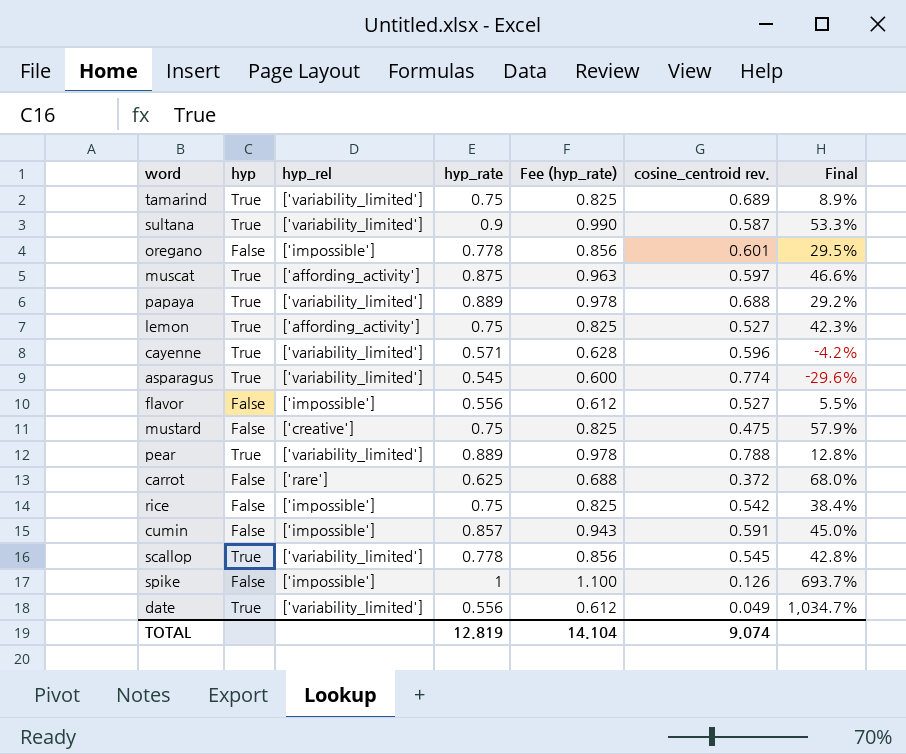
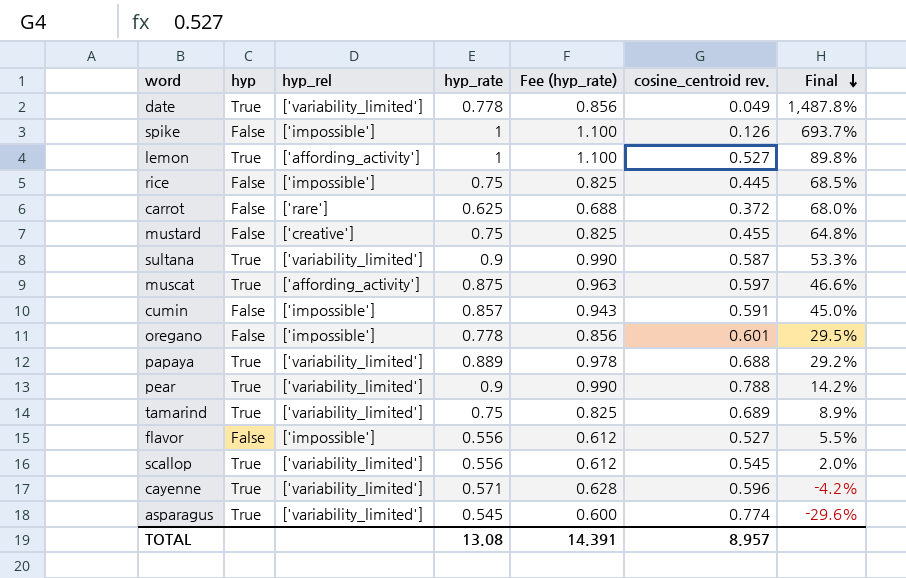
row order: none -> Final descending
date | hyp_rate: 0.556 -> 0.778
date | Fee (hyp_rate): 0.612 -> 0.856
date | Final: 1,034.7% -> 1,487.8%
lemon | hyp_rate: 0.75 -> 1
lemon | Fee (hyp_rate): 0.825 -> 1.100
lemon | Final: 42.3% -> 89.8%
rice | cosine_centroid rev.: 0.542 -> 0.445
rice | Final: 38.4% -> 68.5%
mustard | cosine_centroid rev.: 0.475 -> 0.455
mustard | Final: 57.9% -> 64.8%
pear | hyp_rate: 0.889 -> 0.9
pear | Fee (hyp_rate): 0.978 -> 0.990
pear | Final: 12.8% -> 14.2%
scallop | hyp_rate: 0.778 -> 0.556
scallop | Fee (hyp_rate): 0.856 -> 0.612
scallop | Final: 42.8% -> 2.0%
TOTAL | hyp_rate: 12.819 -> 13.08
TOTAL | Fee (hyp_rate): 14.104 -> 14.391
TOTAL | cosine_centroid rev.: 9.074 -> 8.957

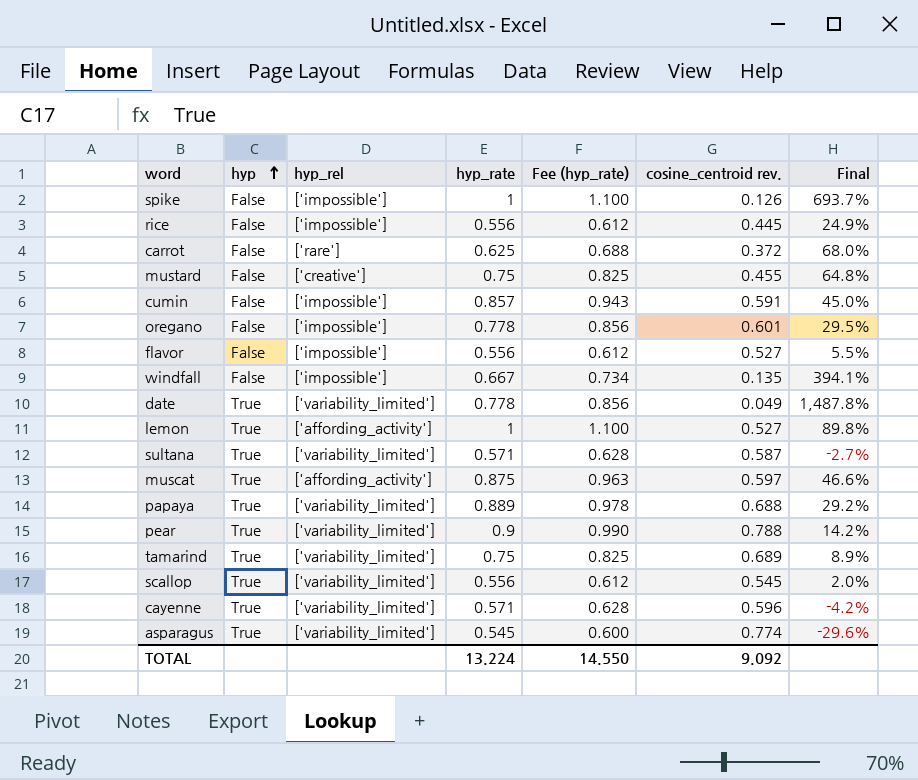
row order: Final descending -> hyp ascending
rice | hyp_rate: 0.75 -> 0.556
rice | Fee (hyp_rate): 0.825 -> 0.612
rice | Final: 68.5% -> 24.9%
row windfall: none -> False | ['impossible'] | 0.667 | 0.734 | 0.135 | 394.1%
sultana | hyp_rate: 0.9 -> 0.571
sultana | Fee (hyp_rate): 0.990 -> 0.628
sultana | Final: 53.3% -> -2.7%
TOTAL | hyp_rate: 13.08 -> 13.224
TOTAL | Fee (hyp_rate): 14.391 -> 14.550
TOTAL | cosine_centroid rev.: 8.957 -> 9.092

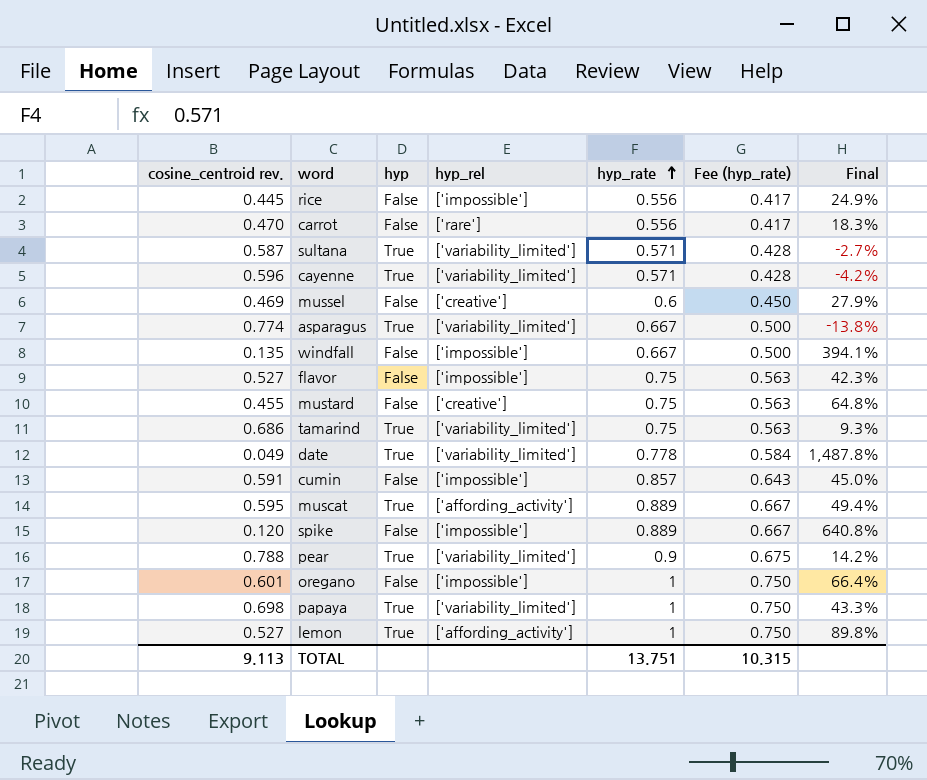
row order: hyp ascending -> hyp_rate ascending
column cosine_centroid rev. | position: 6 -> 1
column Fee (hyp_rate) | formula: [hyp_rate] * 1.1 -> [hyp_rate] * 0.75
row scallop: True | ['variability_limited'] | 0.556 | 0.612 | 0.545 | 2.0% -> none
carrot | cosine_centroid rev.: 0.372 -> 0.470
carrot | hyp_rate: 0.625 -> 0.556
carrot | Final: 68.0% -> 18.3%
row mussel: none -> 0.469 | False | ['creative'] | 0.6 | 0.450 | 27.9%
asparagus | hyp_rate: 0.545 -> 0.667
asparagus | Final: -29.6% -> -13.8%
flavor | hyp_rate: 0.556 -> 0.75
flavor | Final: 5.5% -> 42.3%
tamarind | cosine_centroid rev.: 0.689 -> 0.686
tamarind | Final: 8.9% -> 9.3%
muscat | cosine_centroid rev.: 0.597 -> 0.595
muscat | hyp_rate: 0.875 -> 0.889
muscat | Final: 46.6% -> 49.4%
spike | cosine_centroid rev.: 0.126 -> 0.120
spike | hyp_rate: 1 -> 0.889
spike | Final: 693.7% -> 640.8%
oregano | hyp_rate: 0.778 -> 1
oregano | Final: 29.5% -> 66.4%
papaya | cosine_centroid rev.: 0.688 -> 0.698
papaya | hyp_rate: 0.889 -> 1
papaya | Final: 29.2% -> 43.3%
TOTAL | cosine_centroid rev.: 9.092 -> 9.113
TOTAL | hyp_rate: 13.224 -> 13.751
TOTAL | Fee (hyp_rate): 14.550 -> 10.315

